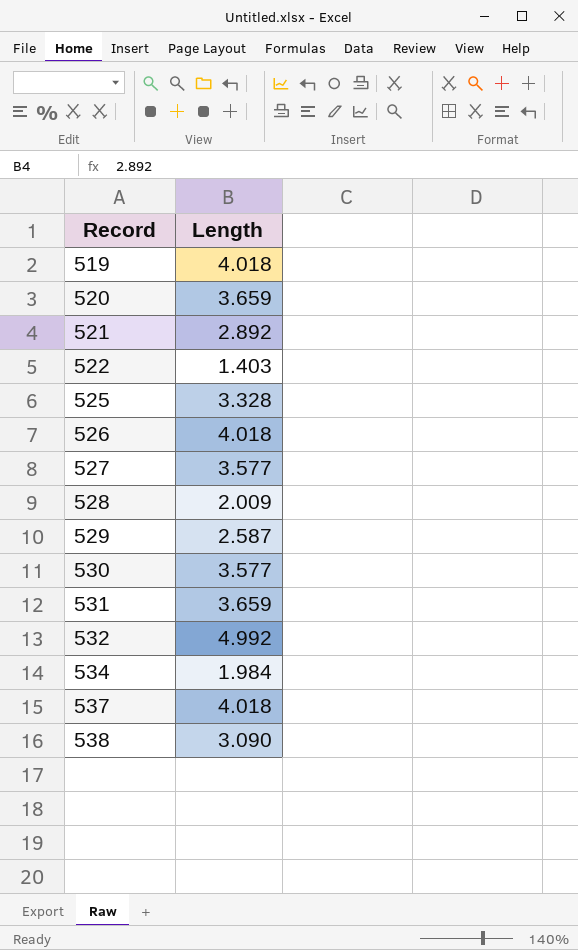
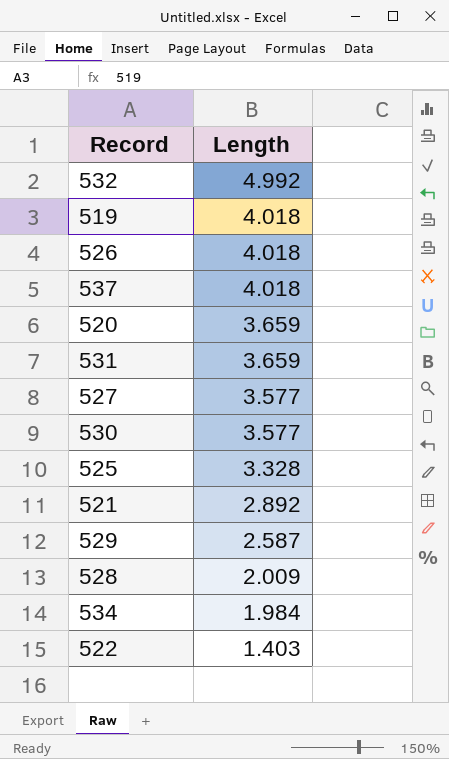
row order: Record ascending -> Length descending
row 538: 3.090 -> none

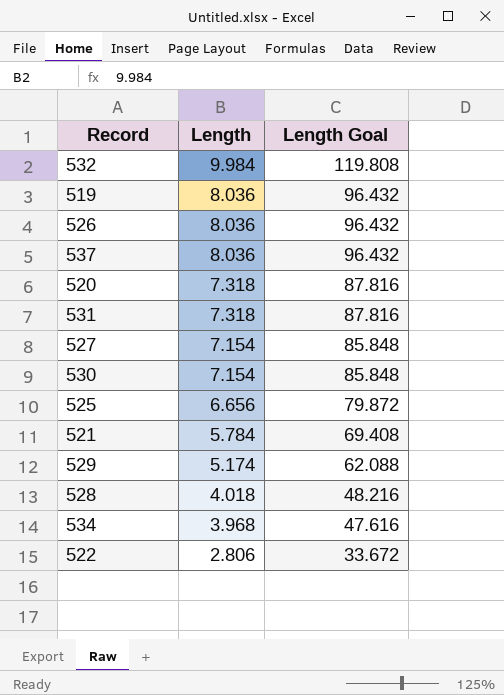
column Length Goal | formula: none -> [Length] * 12
532 | Length: 4.992 -> 9.984
519 | Length: 4.018 -> 8.036
526 | Length: 4.018 -> 8.036
537 | Length: 4.018 -> 8.036
520 | Length: 3.659 -> 7.318
531 | Length: 3.659 -> 7.318
527 | Length: 3.577 -> 7.154
530 | Length: 3.577 -> 7.154
525 | Length: 3.328 -> 6.656
521 | Length: 2.892 -> 5.784
529 | Length: 2.587 -> 5.174
528 | Length: 2.009 -> 4.018
534 | Length: 1.984 -> 3.968
522 | Length: 1.403 -> 2.806

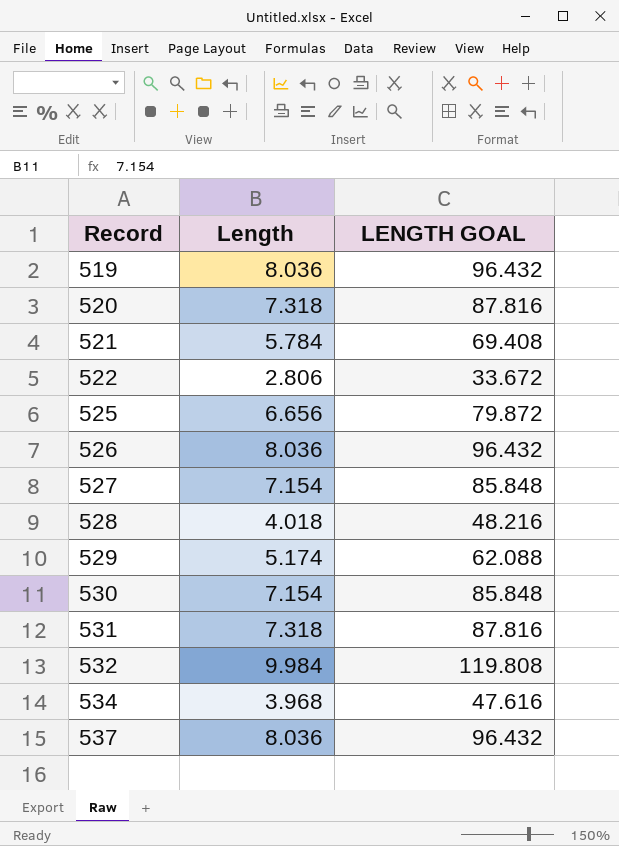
row order: Length descending -> Record ascending
column name: Length Goal -> LENGTH GOAL

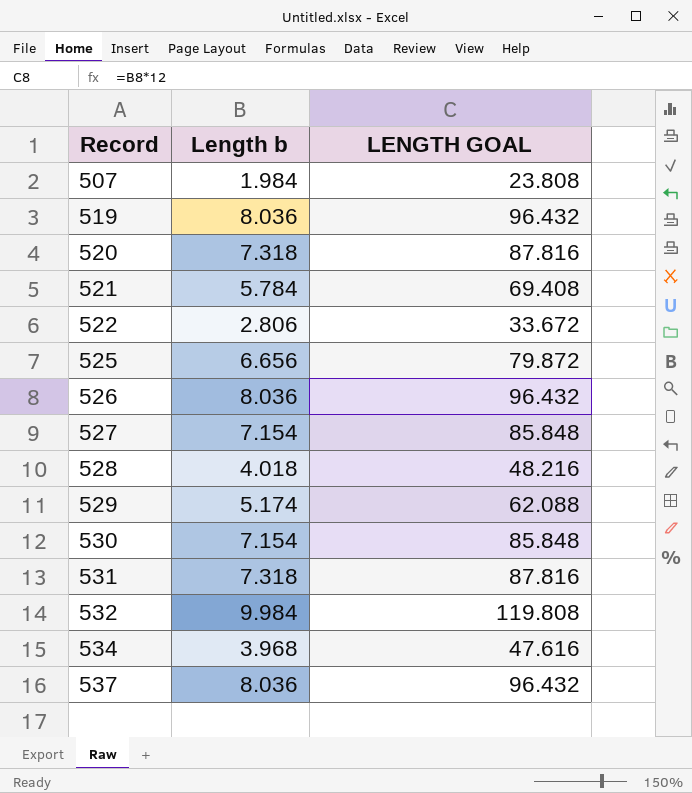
column name: Length -> Length b
row 507: none -> 1.984 | 23.808

